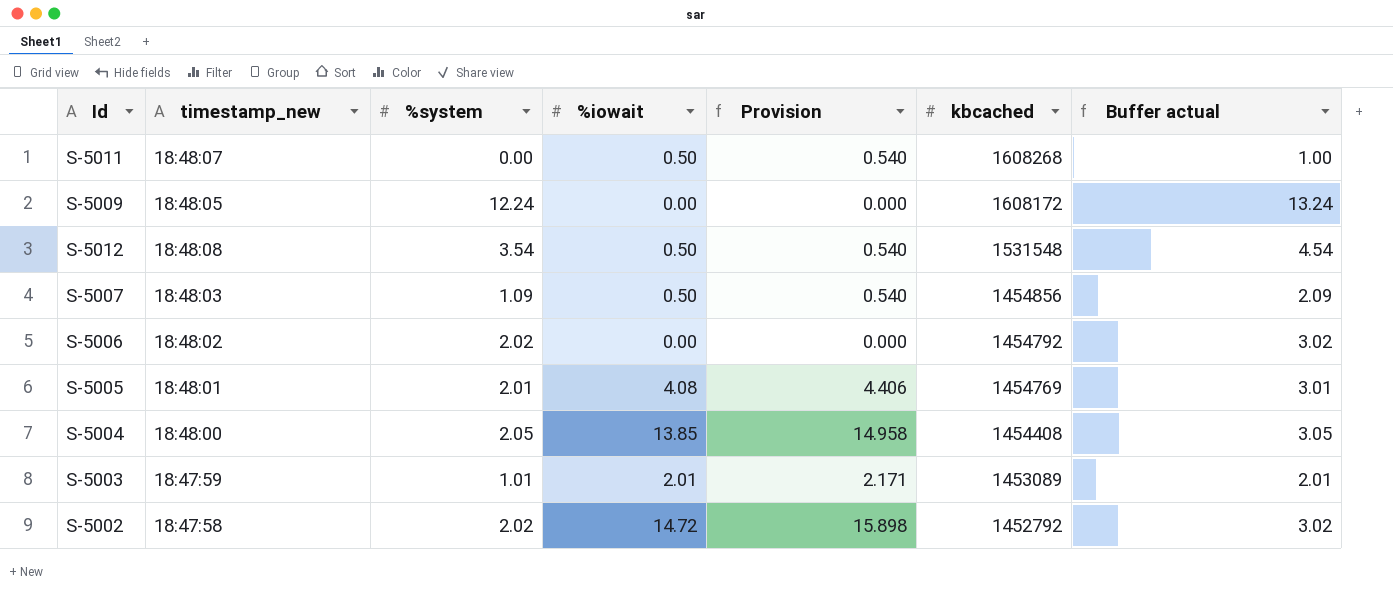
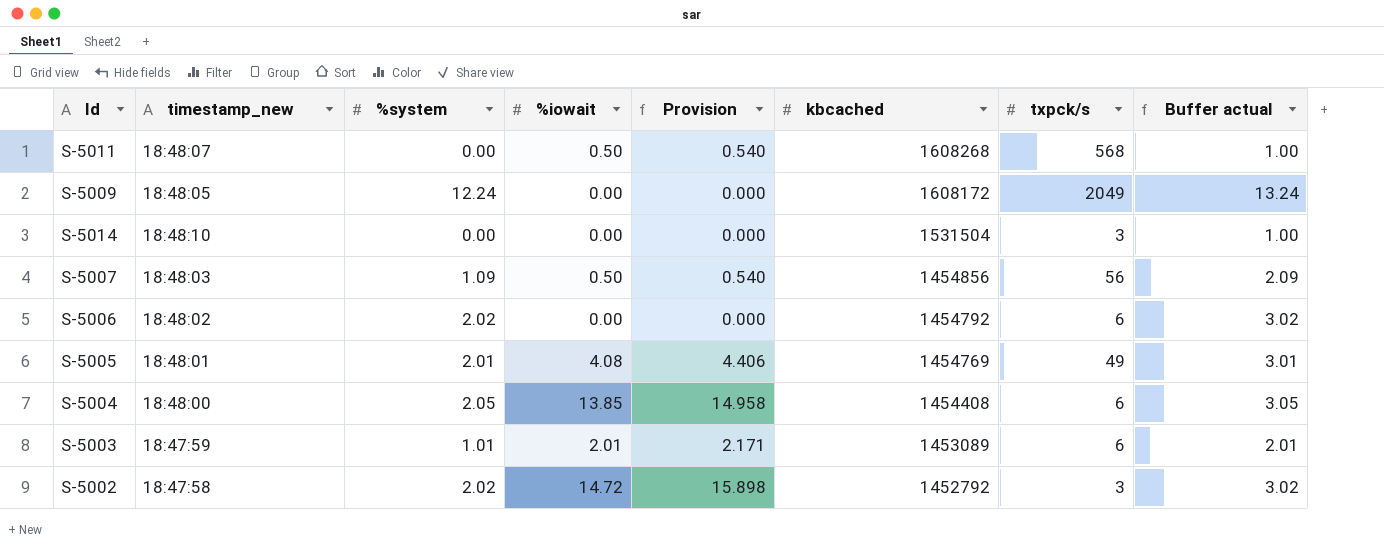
column txpck/s | position: none -> 7
row S-5012: 18:48:08 | 3.54 | 0.50 | 0.540 | 1531548 | 4.54 -> none
row S-5014: none -> 18:48:10 | 0.00 | 0.00 | 0.000 | 1531504 | 3 | 1.00

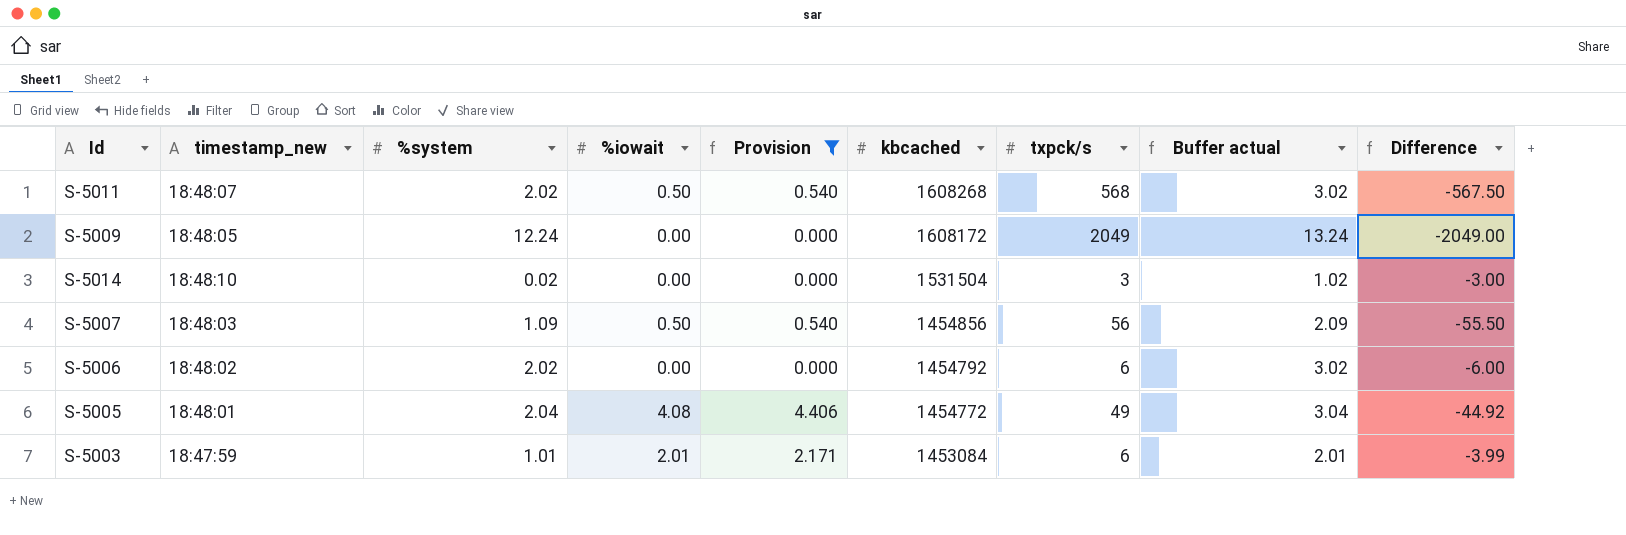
filter: none -> Provision <= 4.406
column Difference | formula: none -> [%iowait] - [txpck/s]
S-5011 | %system: 0.00 -> 2.02
S-5011 | Buffer actual: 1.00 -> 3.02
S-5014 | %system: 0.00 -> 0.02
S-5014 | Buffer actual: 1.00 -> 1.02
S-5005 | %system: 2.01 -> 2.04
S-5005 | kbcached: 1454769 -> 1454772
S-5005 | Buffer actual: 3.01 -> 3.04
S-5003 | kbcached: 1453089 -> 1453084

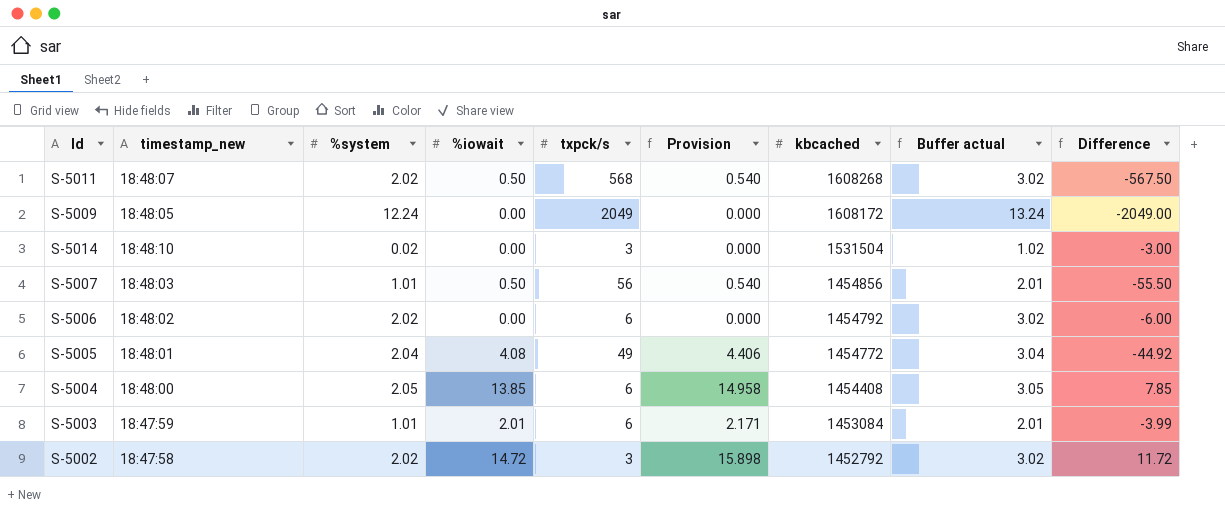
filter: Provision <= 4.406 -> none
column txpck/s | position: 7 -> 5
S-5007 | %system: 1.09 -> 1.01
S-5007 | Buffer actual: 2.09 -> 2.01

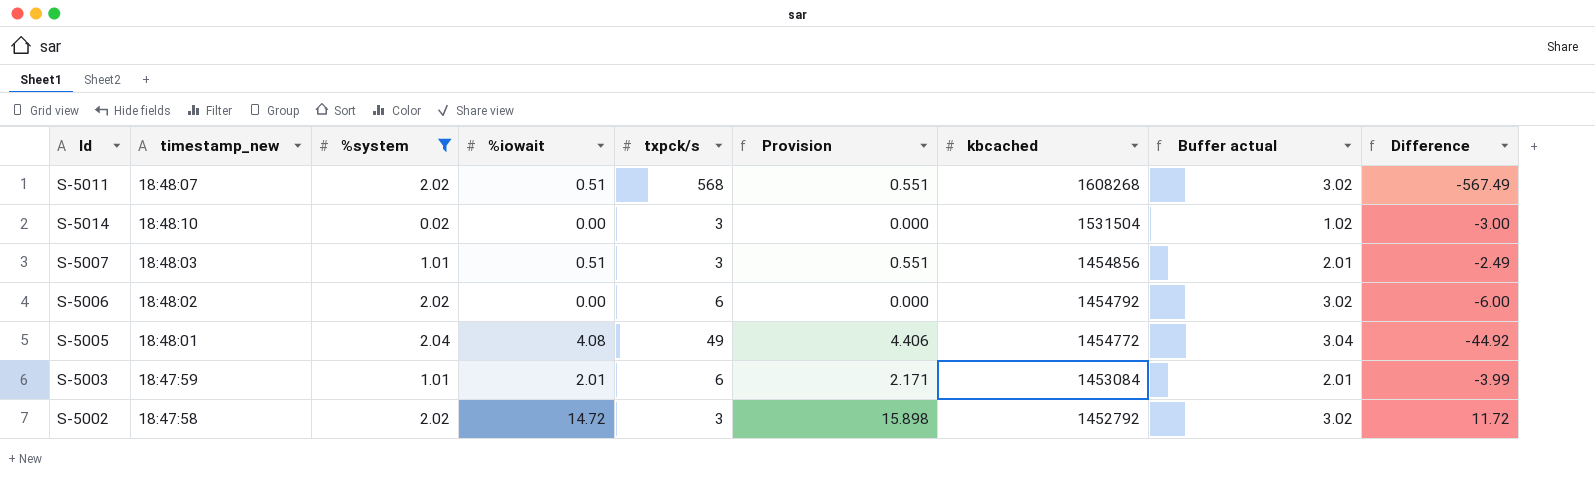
filter: none -> %system <= 2.04
S-5011 | %iowait: 0.50 -> 0.51
S-5011 | Provision: 0.540 -> 0.551
S-5011 | Difference: -567.50 -> -567.49
S-5007 | %iowait: 0.50 -> 0.51
S-5007 | txpck/s: 56 -> 3
S-5007 | Provision: 0.540 -> 0.551
S-5007 | Difference: -55.50 -> -2.49

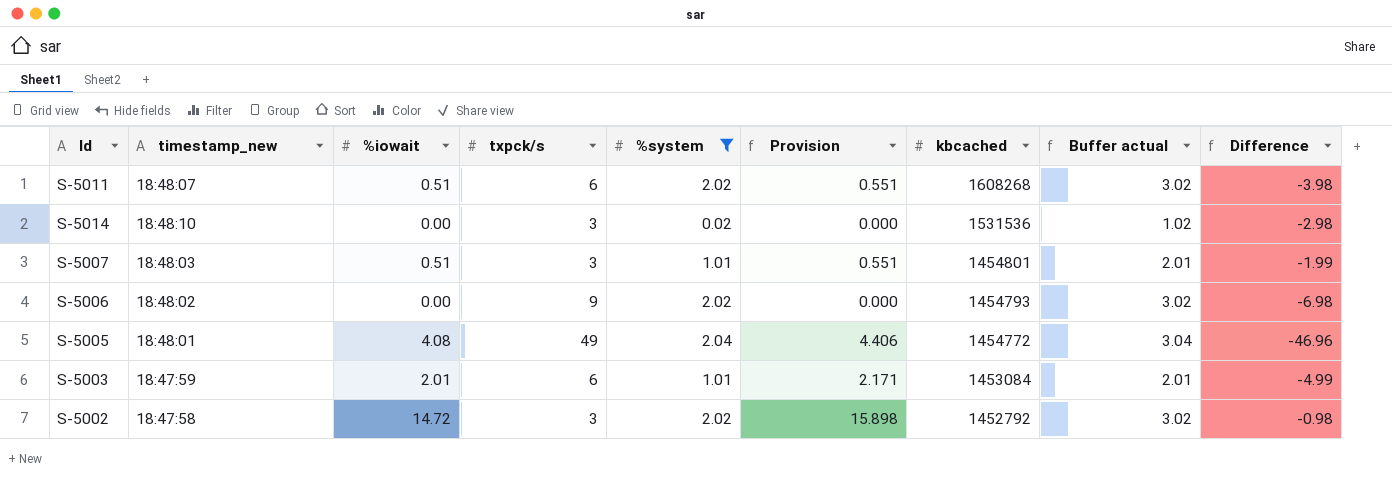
column %system | position: 3 -> 5
column Difference | formula: [%iowait] - [txpck/s] -> [%system] - [txpck/s]
S-5011 | txpck/s: 568 -> 6
S-5014 | kbcached: 1531504 -> 1531536
S-5007 | kbcached: 1454856 -> 1454801
S-5006 | txpck/s: 6 -> 9
S-5006 | kbcached: 1454792 -> 1454793

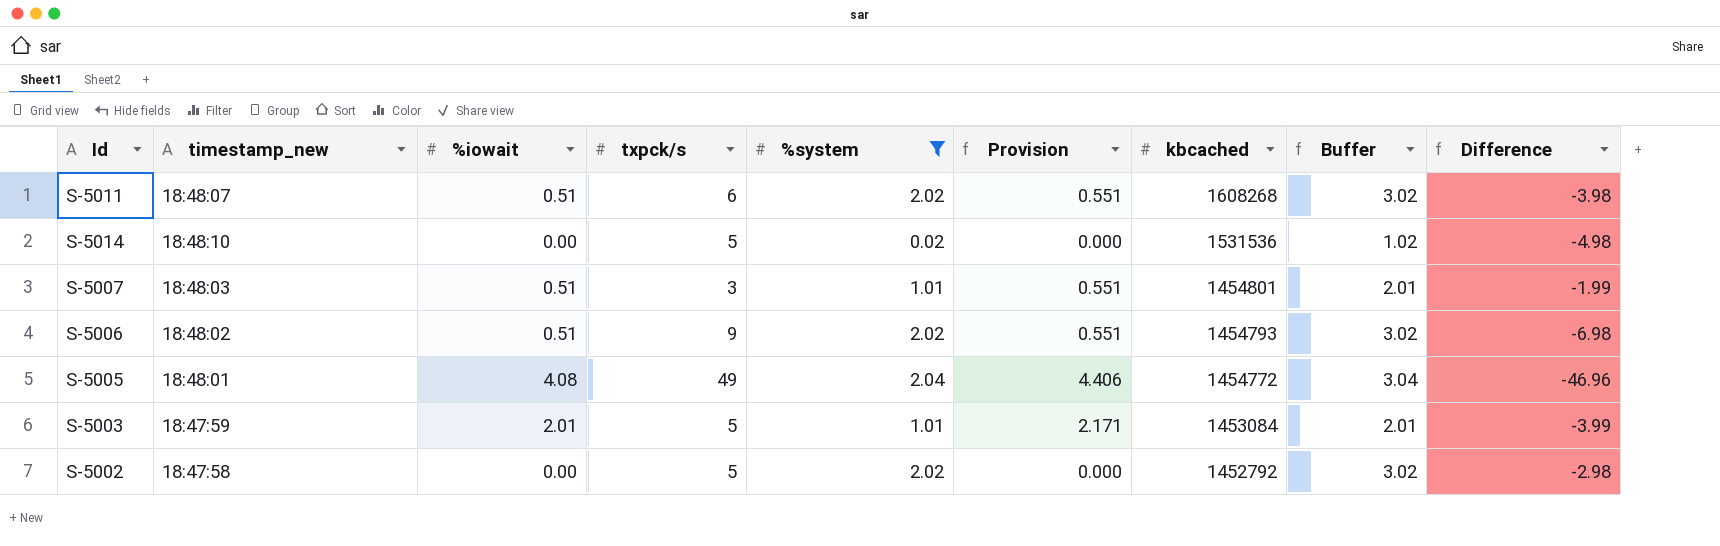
column name: Buffer actual -> Buffer
S-5014 | txpck/s: 3 -> 5
S-5014 | Difference: -2.98 -> -4.98
S-5006 | %iowait: 0.00 -> 0.51
S-5006 | Provision: 0.000 -> 0.551
S-5003 | txpck/s: 6 -> 5
S-5003 | Difference: -4.99 -> -3.99
S-5002 | %iowait: 14.72 -> 0.00
S-5002 | txpck/s: 3 -> 5
S-5002 | Provision: 15.898 -> 0.000
S-5002 | Difference: -0.98 -> -2.98

